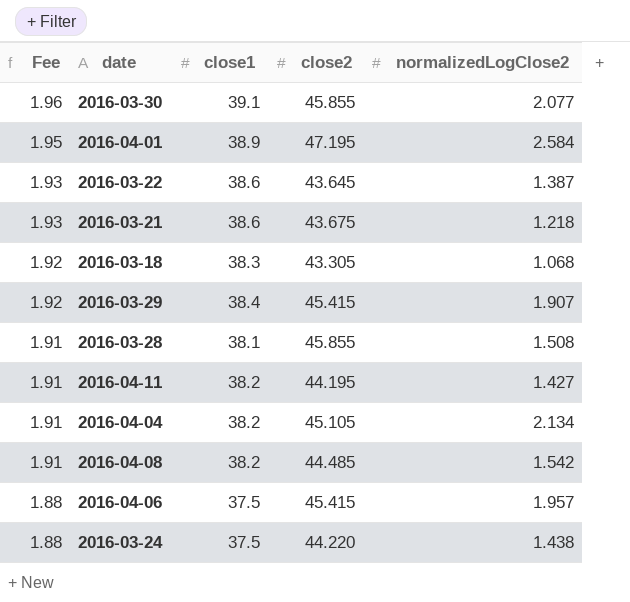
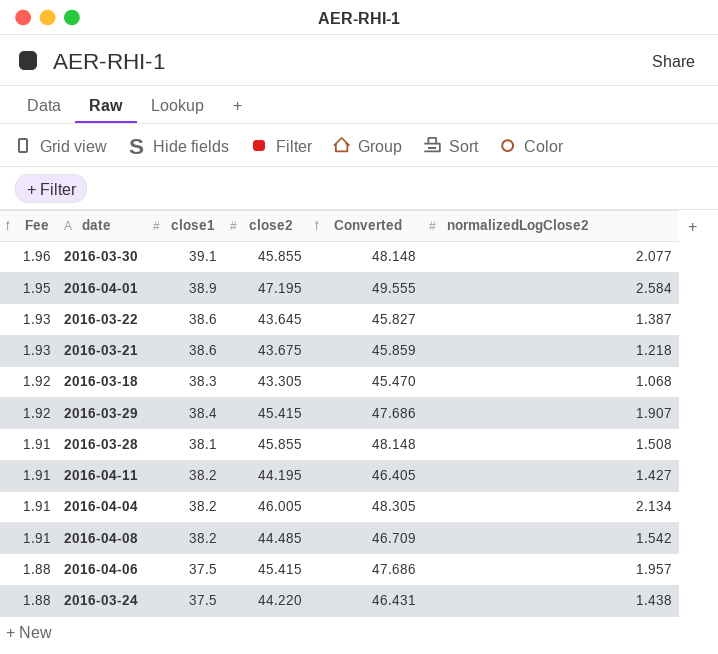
column Converted | formula: none -> [close2] * 1.05
2016-04-04 | close2: 45.105 -> 46.005

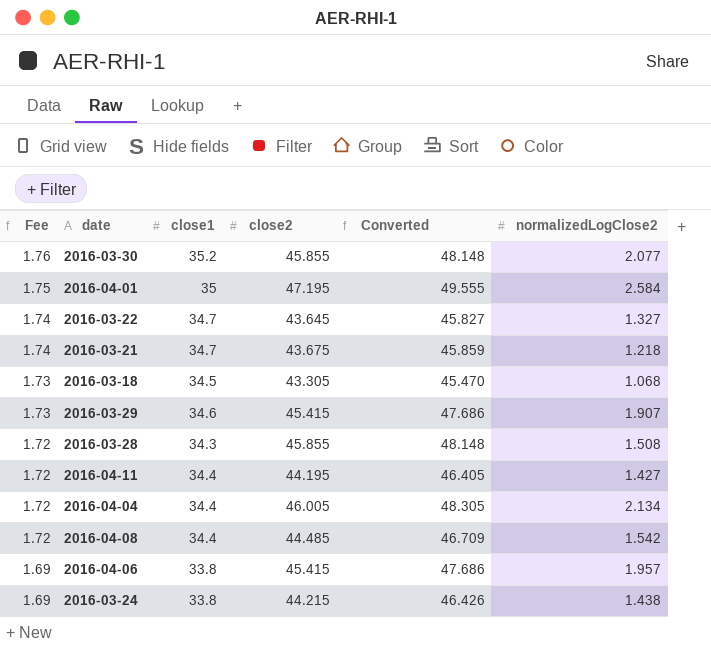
2016-03-30 | Fee: 1.96 -> 1.76
2016-03-30 | close1: 39.1 -> 35.2
2016-04-01 | Fee: 1.95 -> 1.75
2016-04-01 | close1: 38.9 -> 35
2016-03-22 | Fee: 1.93 -> 1.74
2016-03-22 | close1: 38.6 -> 34.7
2016-03-22 | normalizedLogClose2: 1.387 -> 1.327
2016-03-21 | Fee: 1.93 -> 1.74
2016-03-21 | close1: 38.6 -> 34.7
2016-03-18 | Fee: 1.92 -> 1.73
2016-03-18 | close1: 38.3 -> 34.5
2016-03-29 | Fee: 1.92 -> 1.73
2016-03-29 | close1: 38.4 -> 34.6
2016-03-28 | Fee: 1.91 -> 1.72
2016-03-28 | close1: 38.1 -> 34.3
2016-04-11 | Fee: 1.91 -> 1.72
2016-04-11 | close1: 38.2 -> 34.4
2016-04-04 | Fee: 1.91 -> 1.72
2016-04-04 | close1: 38.2 -> 34.4
2016-04-08 | Fee: 1.91 -> 1.72
2016-04-08 | close1: 38.2 -> 34.4
2016-04-06 | Fee: 1.88 -> 1.69
2016-04-06 | close1: 37.5 -> 33.8
2016-03-24 | Fee: 1.88 -> 1.69
2016-03-24 | close1: 37.5 -> 33.8
2016-03-24 | close2: 44.220 -> 44.215
2016-03-24 | Converted: 46.431 -> 46.426

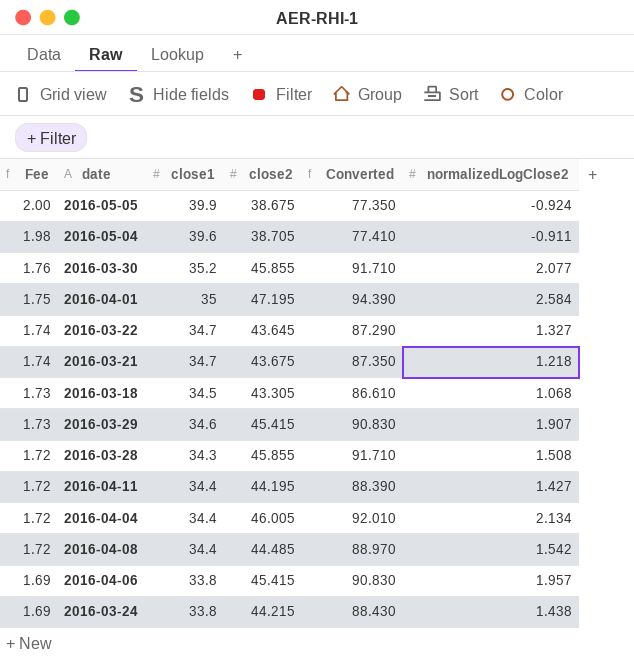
column Converted | formula: [close2] * 1.05 -> [close2] * 2
row 2016-05-05: none -> 2.00 | 39.9 | 38.675 | 77.350 | -0.924
row 2016-05-04: none -> 1.98 | 39.6 | 38.705 | 77.410 | -0.911

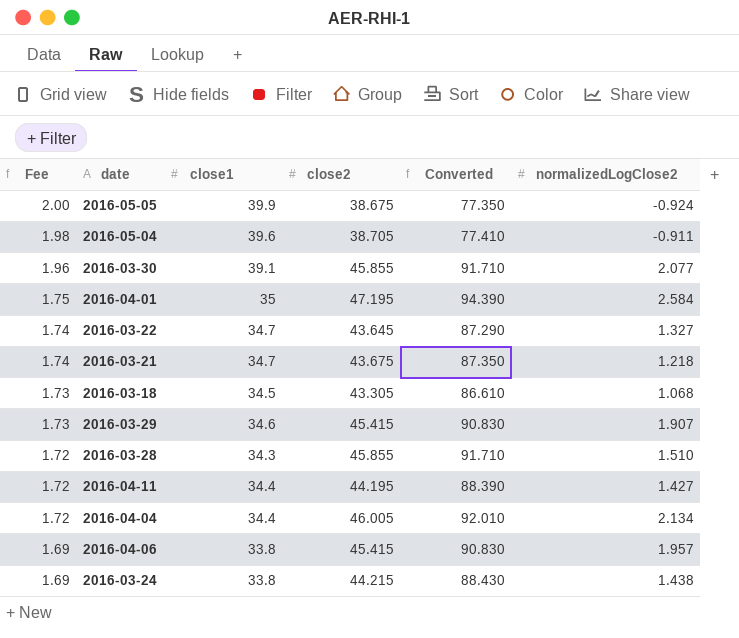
row 2016-04-08: 1.72 | 34.4 | 44.485 | 88.970 | 1.542 -> none
2016-03-30 | Fee: 1.76 -> 1.96
2016-03-30 | close1: 35.2 -> 39.1
2016-03-28 | normalizedLogClose2: 1.508 -> 1.510

